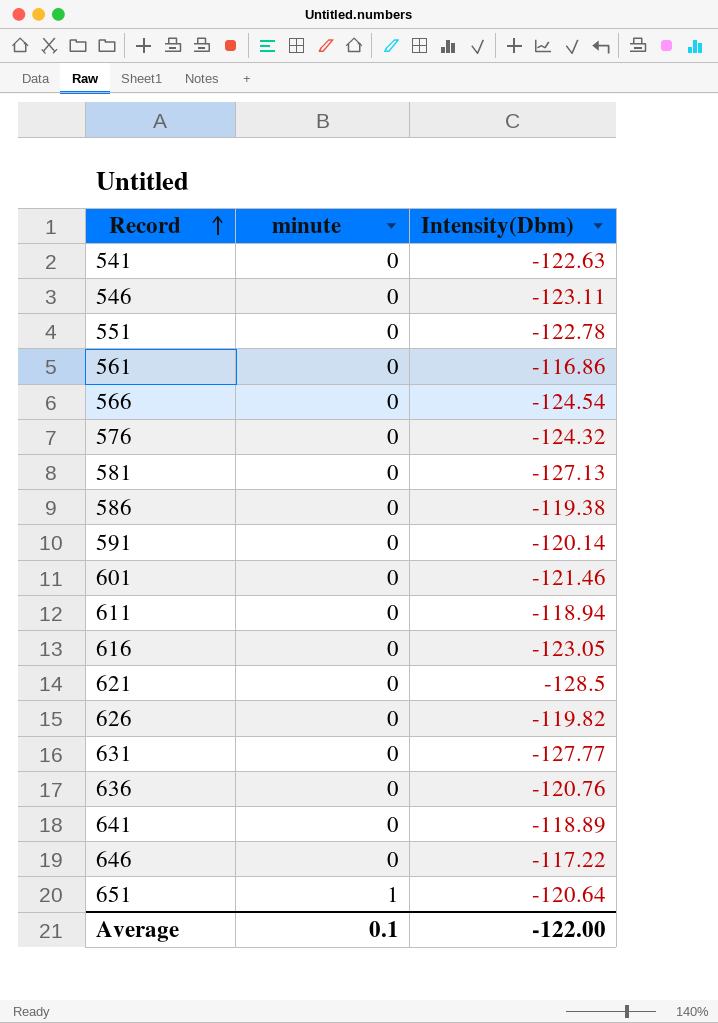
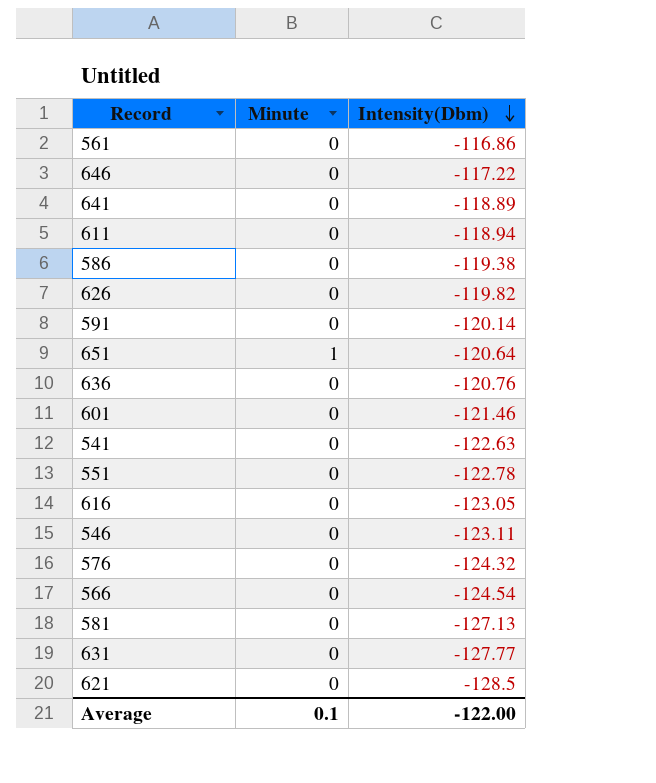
row order: Record ascending -> Intensity(Dbm) descending
column name: minute -> Minute

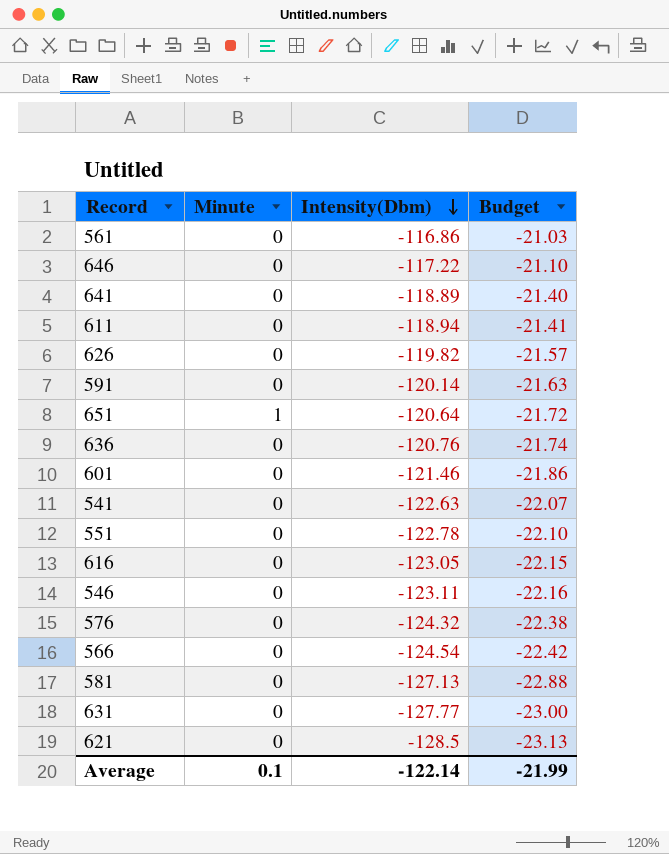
column Budget | formula: none -> [Intensity(Dbm)] * 0.18
row 586: 0 | -119.38 -> none
Average | Intensity(Dbm): -122.00 -> -122.14

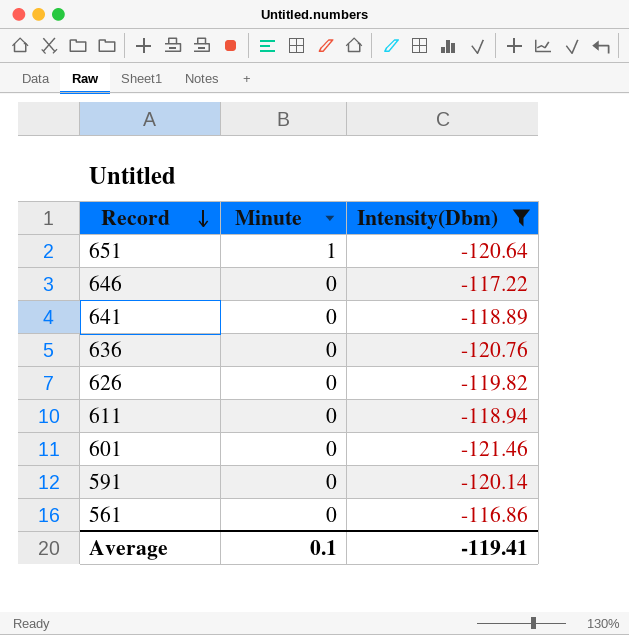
filter: none -> Intensity(Dbm) >= -121.46
row order: Intensity(Dbm) descending -> Record descending
column Budget | formula: [Intensity(Dbm)] * 0.18 -> none
Average | Intensity(Dbm): -122.14 -> -119.41

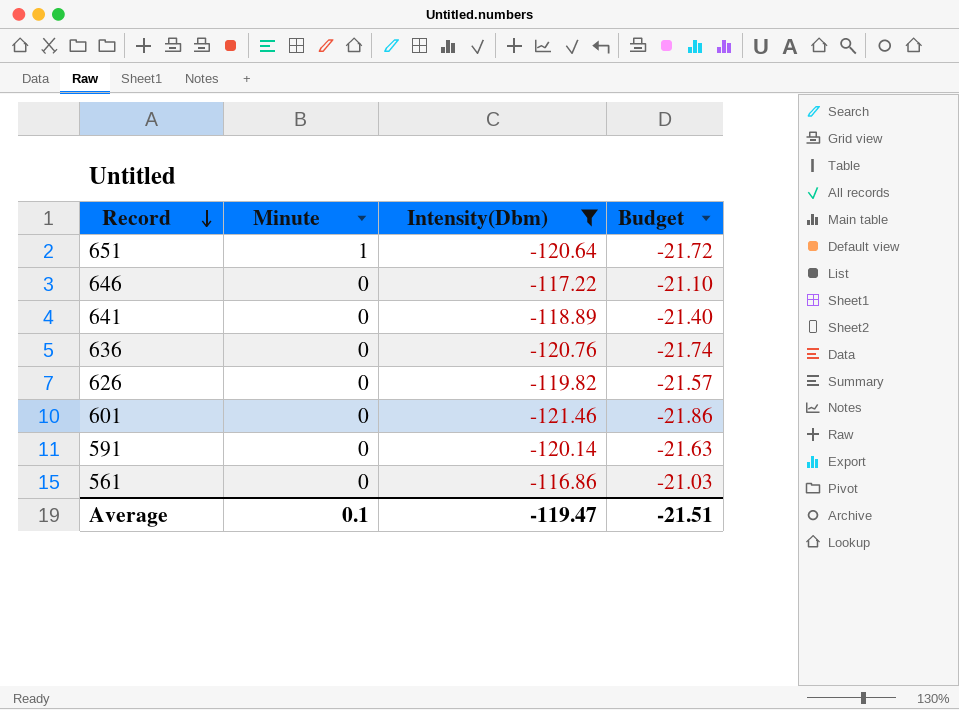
column Budget | formula: none -> [Intensity(Dbm)] * 0.18
row 611: 0 | -118.94 -> none
Average | Intensity(Dbm): -119.41 -> -119.47

